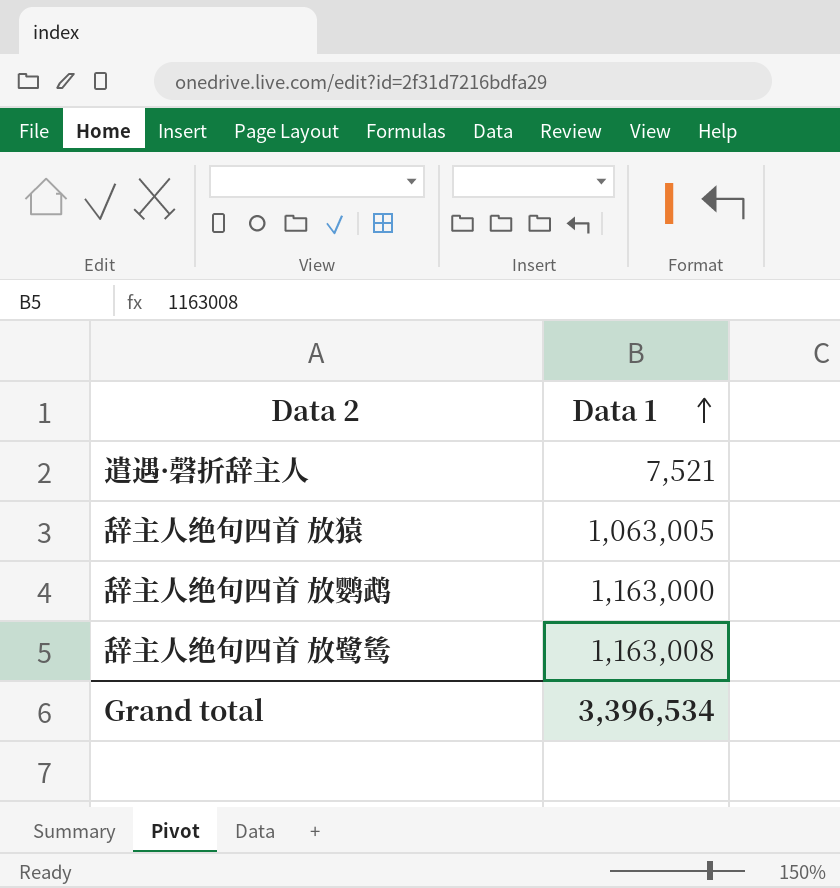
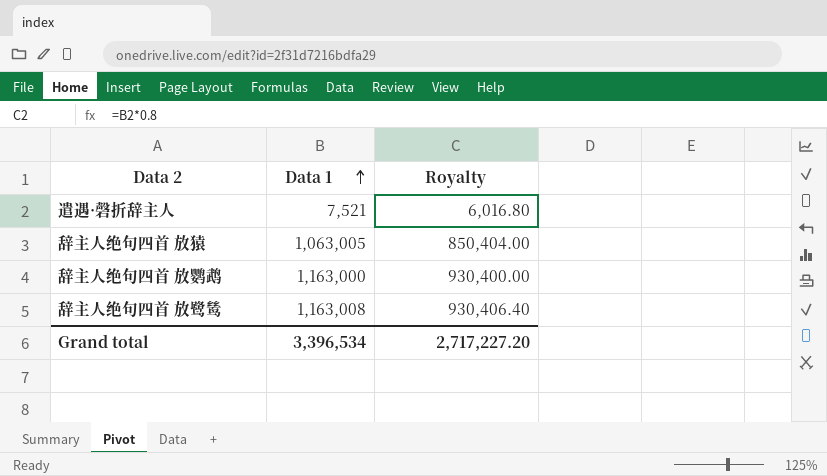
column Royalty | formula: none -> [Data 1] * 0.8

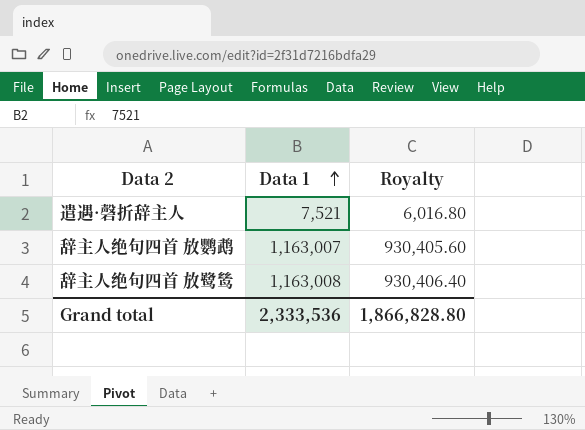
row 辞主人绝句四首 放猿: 1,063,005 | 850,404.00 -> none
辞主人绝句四首 放鹦鹉 | Data 1: 1,163,000 -> 1,163,007
辞主人绝句四首 放鹦鹉 | Royalty: 930,400.00 -> 930,405.60
Grand total | Data 1: 3,396,534 -> 2,333,536
Grand total | Royalty: 2,717,227.20 -> 1,866,828.80

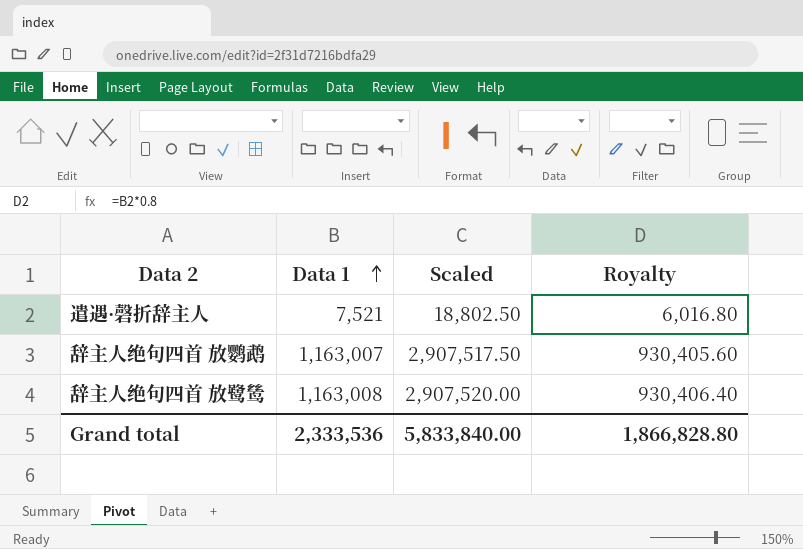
column Scaled | formula: none -> [Data 1] * 2.5

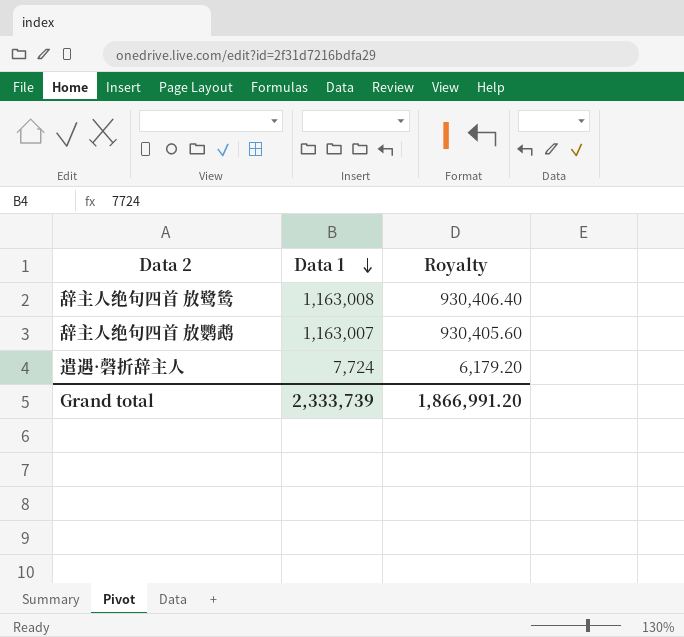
row order: Data 1 ascending -> Data 1 descending
column Scaled | formula: [Data 1] * 2.5 -> none
遣遇·磬折辞主人 | Data 1: 7,521 -> 7,724
遣遇·磬折辞主人 | Royalty: 6,016.80 -> 6,179.20
Grand total | Data 1: 2,333,536 -> 2,333,739
Grand total | Royalty: 1,866,828.80 -> 1,866,991.20

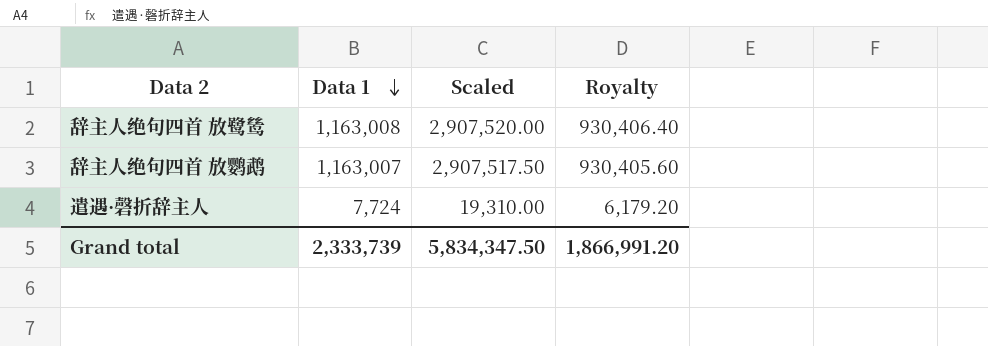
column Scaled | formula: none -> [Data 1] * 2.5

